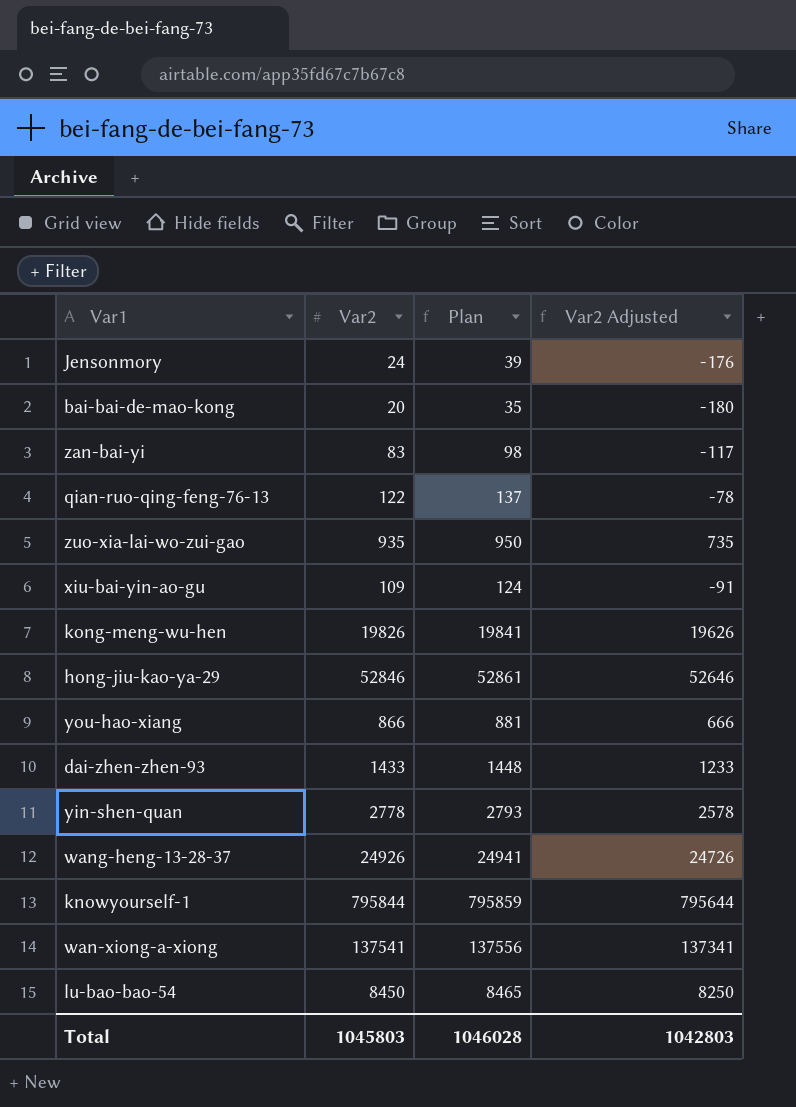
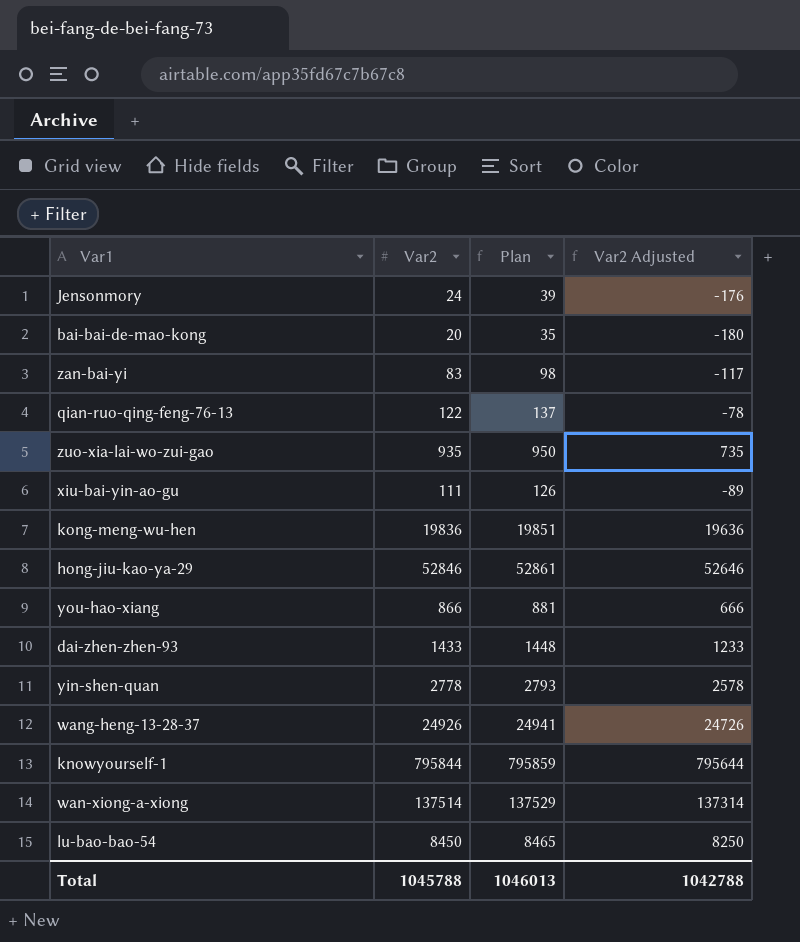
xiu-bai-yin-ao-gu | Var2: 109 -> 111
xiu-bai-yin-ao-gu | Plan: 124 -> 126
xiu-bai-yin-ao-gu | Var2 Adjusted: -91 -> -89
kong-meng-wu-hen | Var2: 19826 -> 19836
kong-meng-wu-hen | Plan: 19841 -> 19851
kong-meng-wu-hen | Var2 Adjusted: 19626 -> 19636
wan-xiong-a-xiong | Var2: 137541 -> 137514
wan-xiong-a-xiong | Plan: 137556 -> 137529
wan-xiong-a-xiong | Var2 Adjusted: 137341 -> 137314
Total | Var2: 1045803 -> 1045788
Total | Plan: 1046028 -> 1046013
Total | Var2 Adjusted: 1042803 -> 1042788

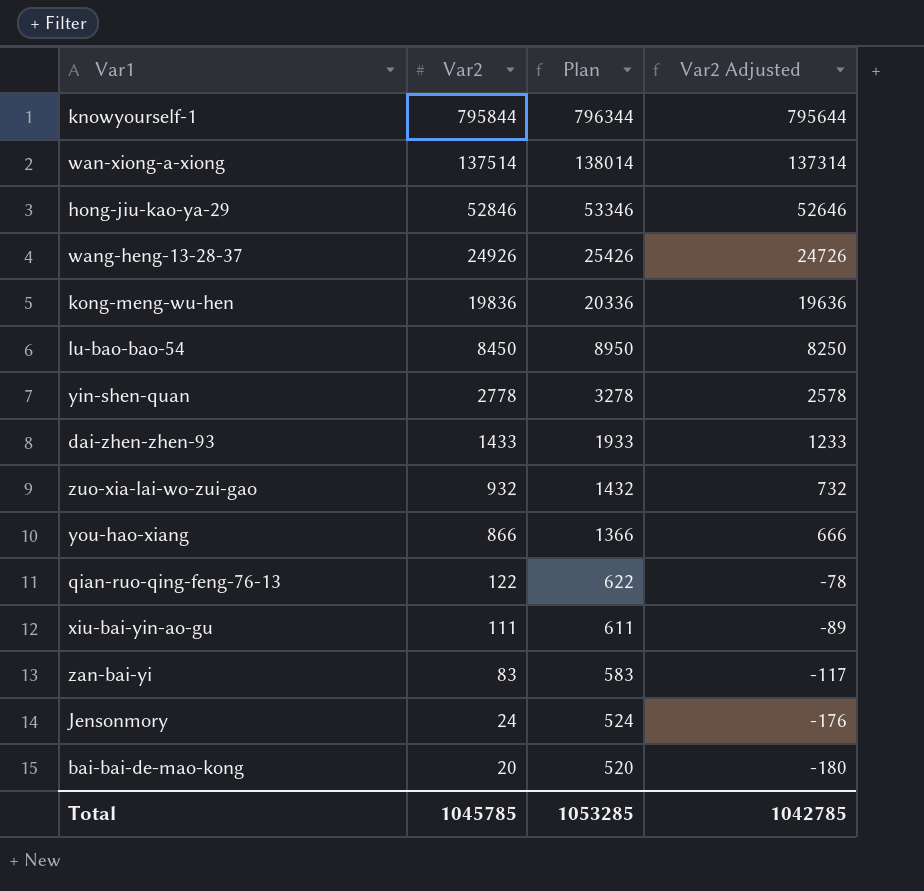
row order: none -> Var2 descending
column Plan | formula: [Var2] + 15 -> [Var2] + 500
zuo-xia-lai-wo-zui-gao | Var2: 935 -> 932
zuo-xia-lai-wo-zui-gao | Var2 Adjusted: 735 -> 732
Total | Var2: 1045788 -> 1045785
Total | Plan: 1046013 -> 1053285
Total | Var2 Adjusted: 1042788 -> 1042785

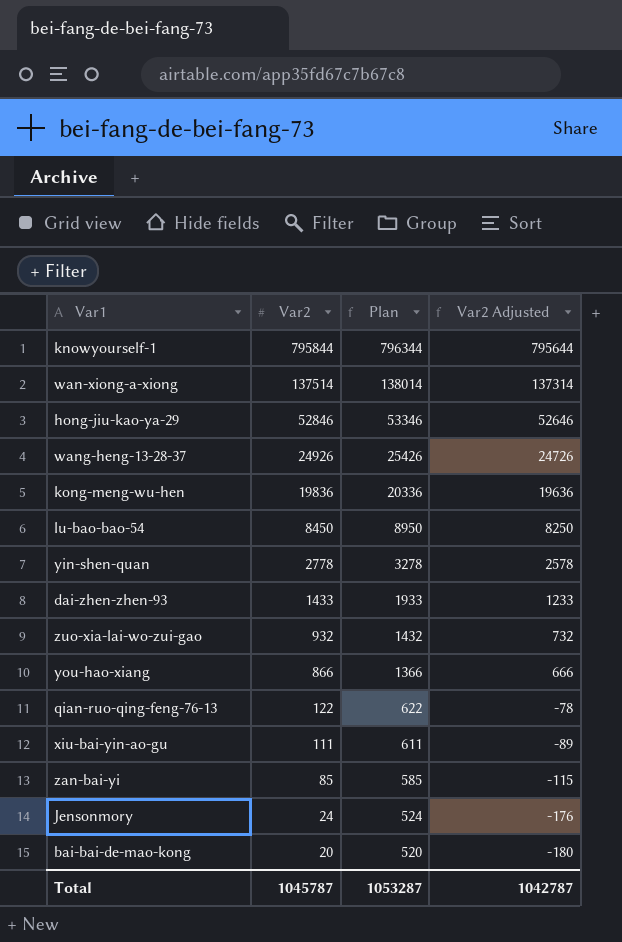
zan-bai-yi | Var2: 83 -> 85
zan-bai-yi | Plan: 583 -> 585
zan-bai-yi | Var2 Adjusted: -117 -> -115
Total | Var2: 1045785 -> 1045787
Total | Plan: 1053285 -> 1053287
Total | Var2 Adjusted: 1042785 -> 1042787

